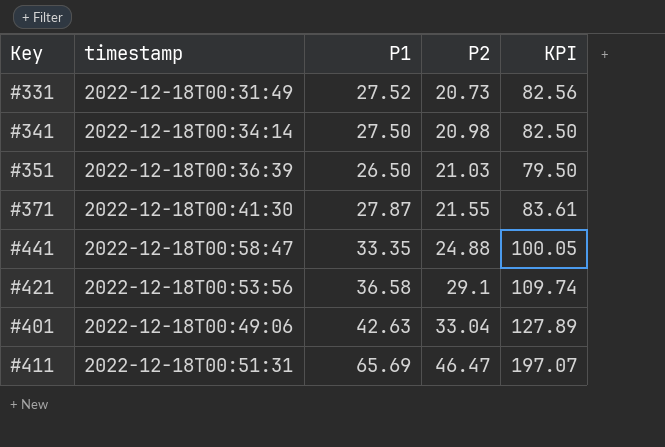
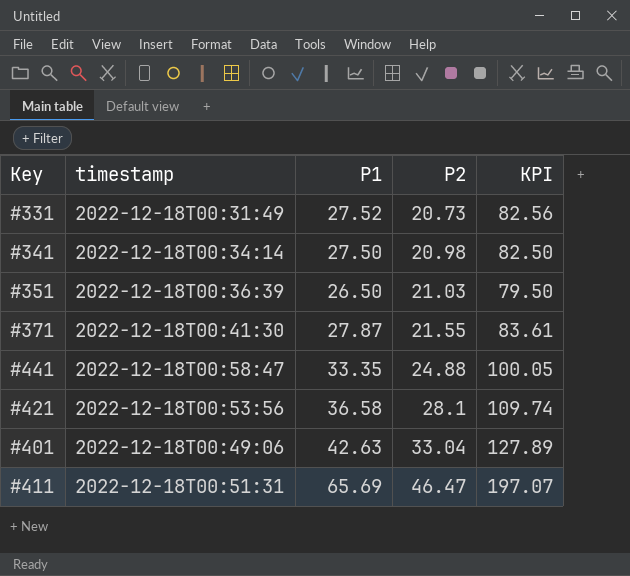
#421 | P2: 29.1 -> 28.1

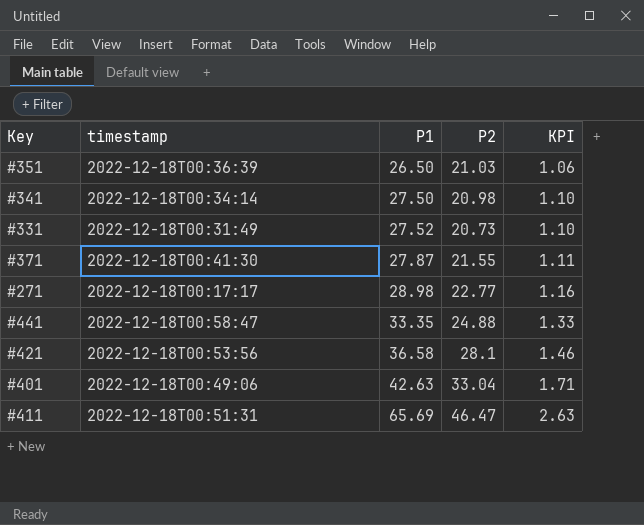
row order: P2 ascending -> P1 ascending
column KPI | formula: [P1] * 3 -> [P1] * 0.04
row #271: none -> 2022-12-18T00:17:17 | 28.98 | 22.77 | 1.16

